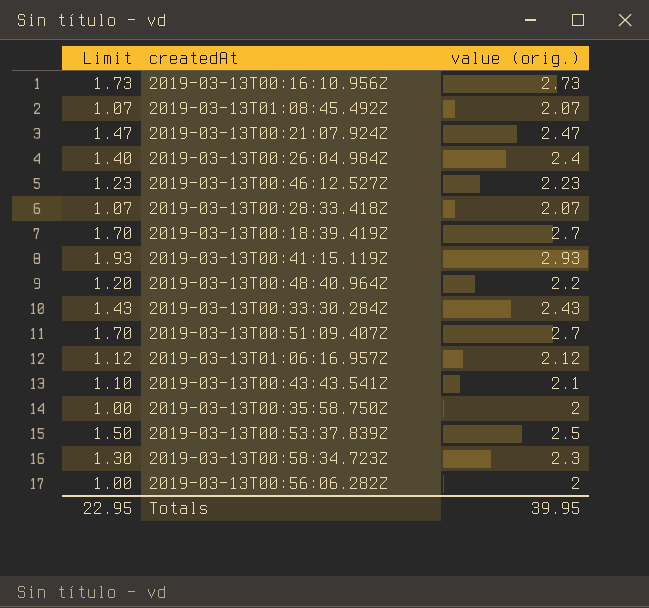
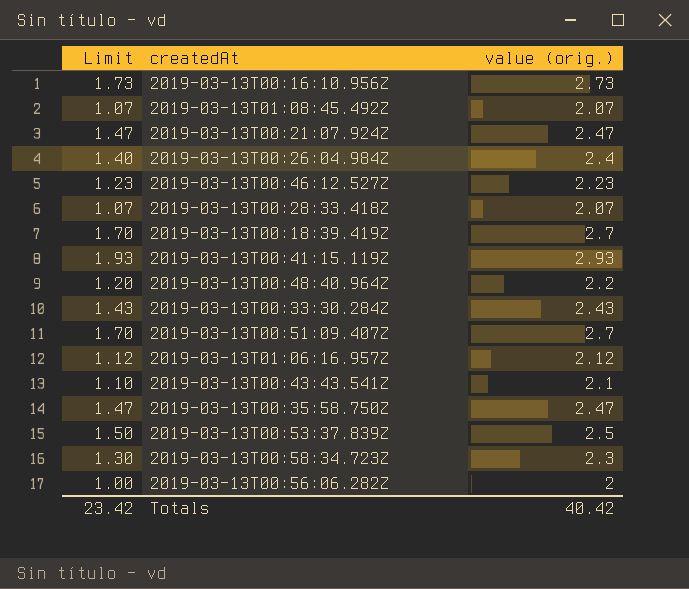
2019-03-13T00:35:58.750Z | Limit: 1.00 -> 1.47
2019-03-13T00:35:58.750Z | value (orig.): 2 -> 2.47
Totals | Limit: 22.95 -> 23.42
Totals | value (orig.): 39.95 -> 40.42

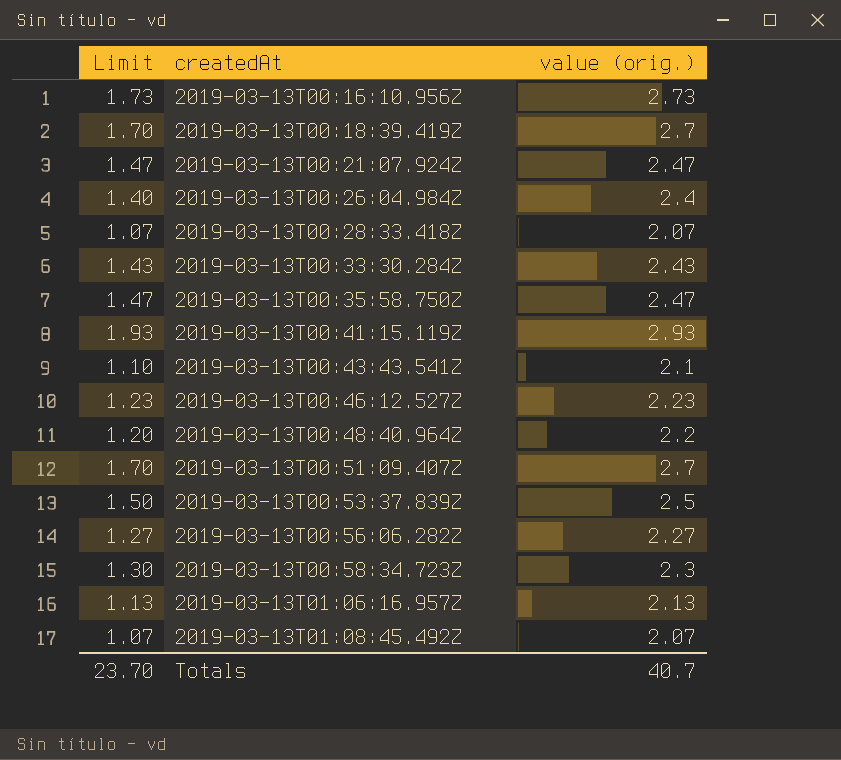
row order: none -> createdAt ascending
2019-03-13T00:56:06.282Z | Limit: 1.00 -> 1.27
2019-03-13T00:56:06.282Z | value (orig.): 2 -> 2.27
2019-03-13T01:06:16.957Z | Limit: 1.12 -> 1.13
2019-03-13T01:06:16.957Z | value (orig.): 2.12 -> 2.13
Totals | Limit: 23.42 -> 23.70
Totals | value (orig.): 40.42 -> 40.7

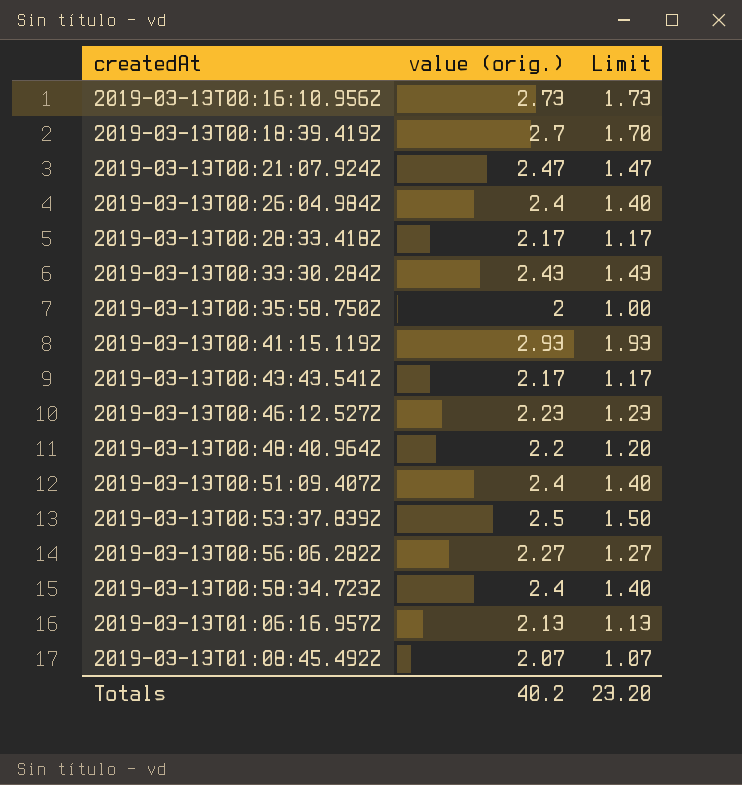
column Limit | position: 1 -> 3
2019-03-13T00:28:33.418Z | value (orig.): 2.07 -> 2.17
2019-03-13T00:28:33.418Z | Limit: 1.07 -> 1.17
2019-03-13T00:35:58.750Z | value (orig.): 2.47 -> 2
2019-03-13T00:35:58.750Z | Limit: 1.47 -> 1.00
2019-03-13T00:43:43.541Z | value (orig.): 2.1 -> 2.17
2019-03-13T00:43:43.541Z | Limit: 1.10 -> 1.17
2019-03-13T00:51:09.407Z | value (orig.): 2.7 -> 2.4
2019-03-13T00:51:09.407Z | Limit: 1.70 -> 1.40
2019-03-13T00:58:34.723Z | value (orig.): 2.3 -> 2.4
2019-03-13T00:58:34.723Z | Limit: 1.30 -> 1.40
Totals | value (orig.): 40.7 -> 40.2
Totals | Limit: 23.70 -> 23.20

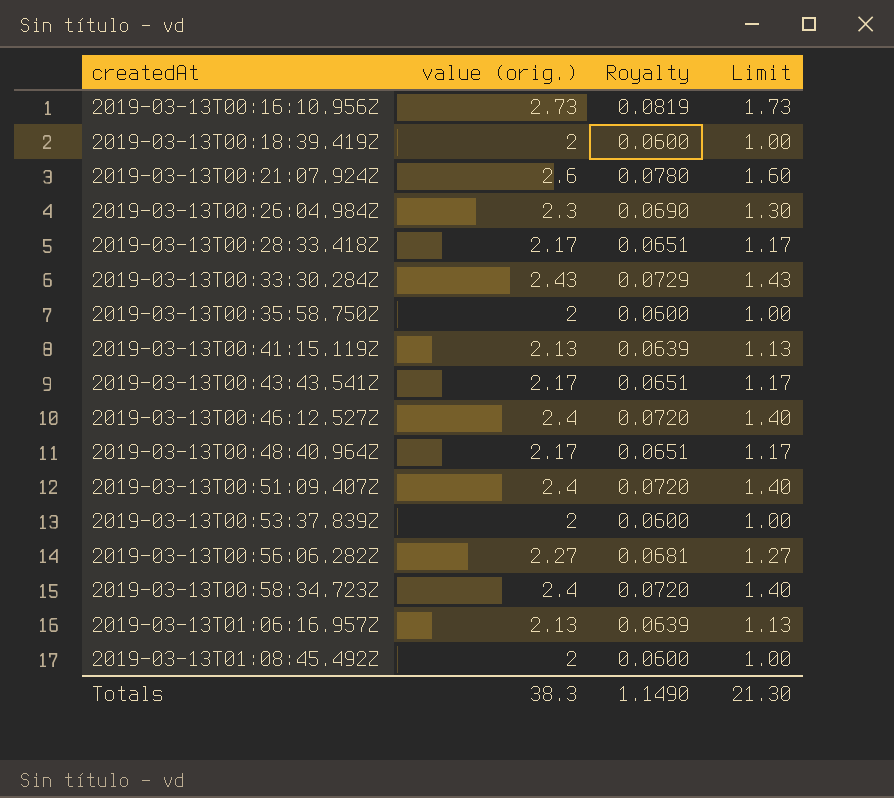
column Royalty | formula: none -> [value (orig.)] * 0.03
2019-03-13T00:18:39.419Z | value (orig.): 2.7 -> 2
2019-03-13T00:18:39.419Z | Limit: 1.70 -> 1.00
2019-03-13T00:21:07.924Z | value (orig.): 2.47 -> 2.6
2019-03-13T00:21:07.924Z | Limit: 1.47 -> 1.60
2019-03-13T00:26:04.984Z | value (orig.): 2.4 -> 2.3
2019-03-13T00:26:04.984Z | Limit: 1.40 -> 1.30
2019-03-13T00:41:15.119Z | value (orig.): 2.93 -> 2.13
2019-03-13T00:41:15.119Z | Limit: 1.93 -> 1.13
2019-03-13T00:46:12.527Z | value (orig.): 2.23 -> 2.4
2019-03-13T00:46:12.527Z | Limit: 1.23 -> 1.40
2019-03-13T00:48:40.964Z | value (orig.): 2.2 -> 2.17
2019-03-13T00:48:40.964Z | Limit: 1.20 -> 1.17
2019-03-13T00:53:37.839Z | value (orig.): 2.5 -> 2
2019-03-13T00:53:37.839Z | Limit: 1.50 -> 1.00
2019-03-13T01:08:45.492Z | value (orig.): 2.07 -> 2
2019-03-13T01:08:45.492Z | Limit: 1.07 -> 1.00
Totals | value (orig.): 40.2 -> 38.3
Totals | Limit: 23.20 -> 21.30

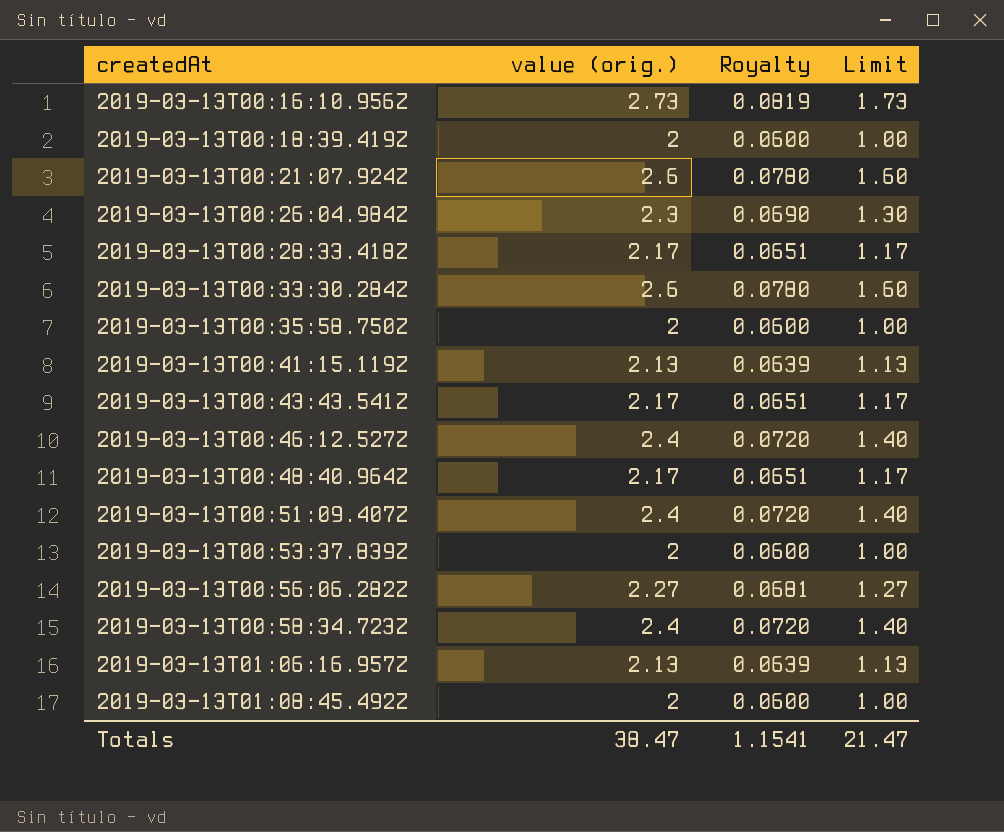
2019-03-13T00:33:30.284Z | value (orig.): 2.43 -> 2.6
2019-03-13T00:33:30.284Z | Royalty: 0.0729 -> 0.0780
2019-03-13T00:33:30.284Z | Limit: 1.43 -> 1.60
Totals | value (orig.): 38.3 -> 38.47
Totals | Royalty: 1.1490 -> 1.1541
Totals | Limit: 21.30 -> 21.47

